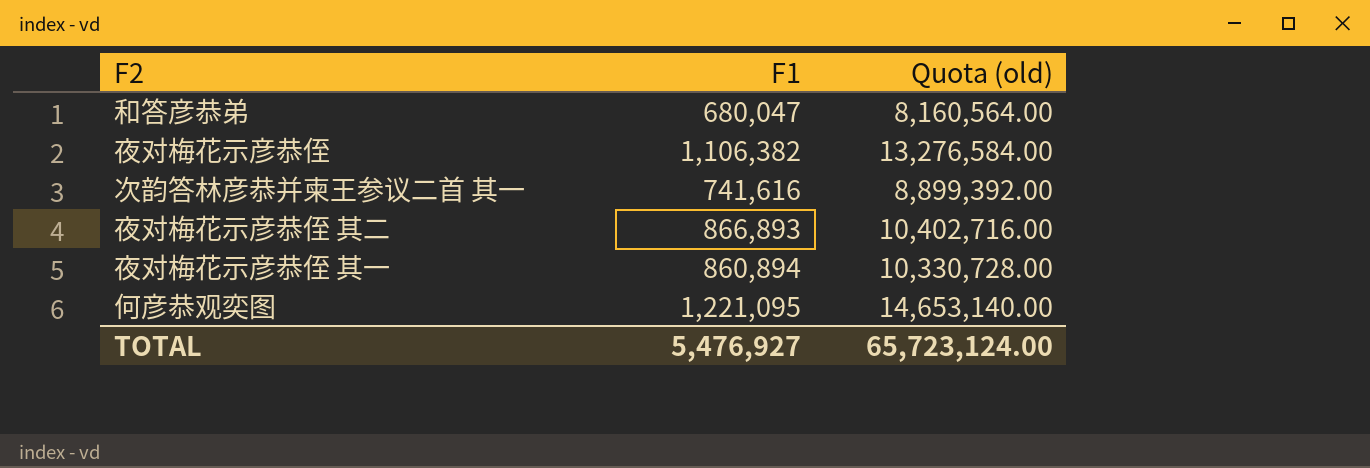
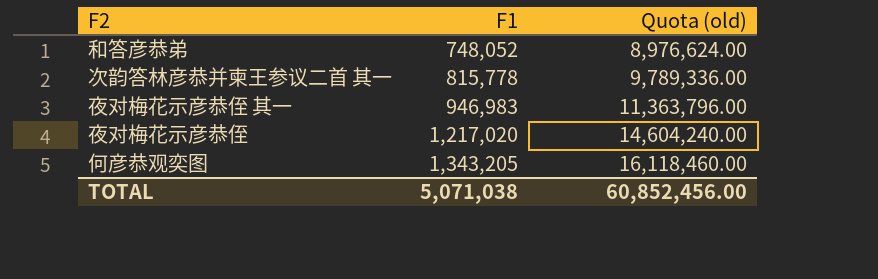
row order: none -> F1 ascending
row 夜对梅花示彦恭侄 其二: 866,893 | 10,402,716.00 -> none
和答彦恭弟 | F1: 680,047 -> 748,052
和答彦恭弟 | Quota (old): 8,160,564.00 -> 8,976,624.00
次韵答林彦恭并柬王参议二首 其一 | F1: 741,616 -> 815,778
次韵答林彦恭并柬王参议二首 其一 | Quota (old): 8,899,392.00 -> 9,789,336.00
夜对梅花示彦恭侄 其一 | F1: 860,894 -> 946,983
夜对梅花示彦恭侄 其一 | Quota (old): 10,330,728.00 -> 11,363,796.00
夜对梅花示彦恭侄 | F1: 1,106,382 -> 1,217,020
夜对梅花示彦恭侄 | Quota (old): 13,276,584.00 -> 14,604,240.00
何彦恭观奕图 | F1: 1,221,095 -> 1,343,205
何彦恭观奕图 | Quota (old): 14,653,140.00 -> 16,118,460.00
TOTAL | F1: 5,476,927 -> 5,071,038
TOTAL | Quota (old): 65,723,124.00 -> 60,852,456.00

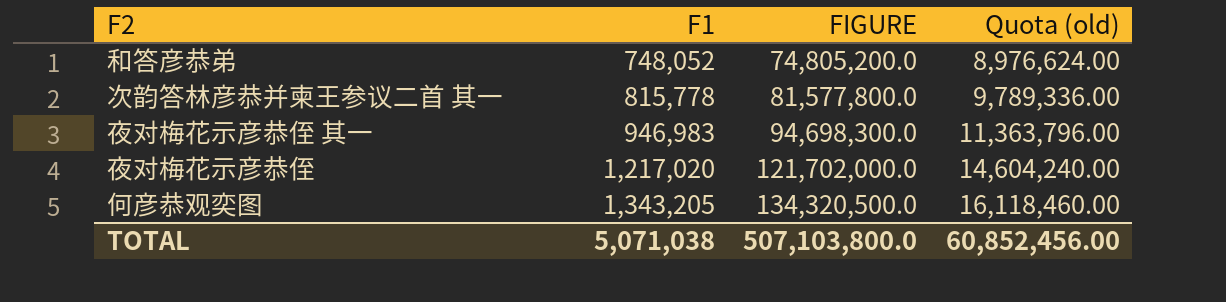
column FIGURE | formula: none -> [F1] * 100

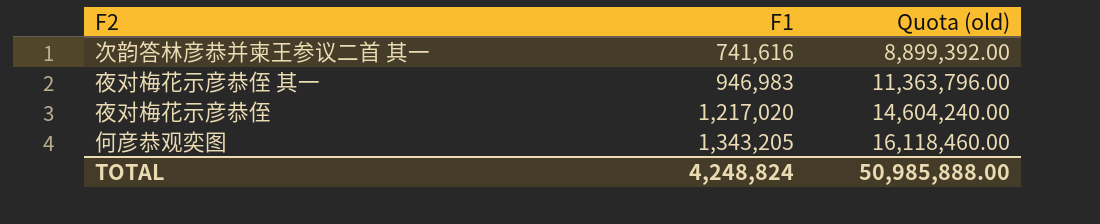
column FIGURE | formula: [F1] * 100 -> none
row 和答彦恭弟: 748,052 | 74,805,200.0 | 8,976,624.00 -> none
次韵答林彦恭并柬王参议二首 其一 | F1: 815,778 -> 741,616
次韵答林彦恭并柬王参议二首 其一 | Quota (old): 9,789,336.00 -> 8,899,392.00
TOTAL | F1: 5,071,038 -> 4,248,824
TOTAL | Quota (old): 60,852,456.00 -> 50,985,888.00

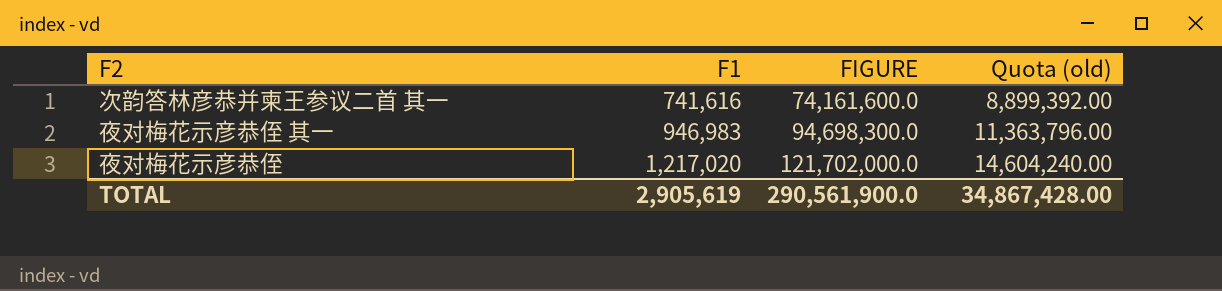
column FIGURE | formula: none -> [F1] * 100
row 何彦恭观奕图: 1,343,205 | 16,118,460.00 -> none
TOTAL | F1: 4,248,824 -> 2,905,619
TOTAL | Quota (old): 50,985,888.00 -> 34,867,428.00

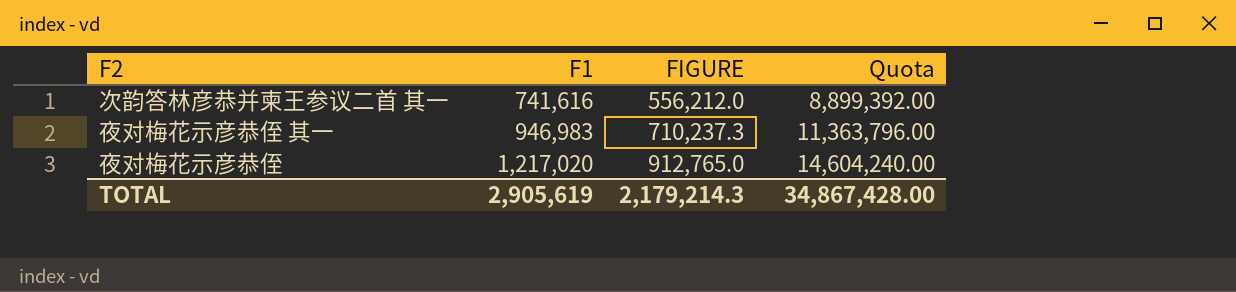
column FIGURE | formula: [F1] * 100 -> [F1] * 0.75
column name: Quota (old) -> Quota
TOTAL | FIGURE: 290,561,900.0 -> 2,179,214.3

